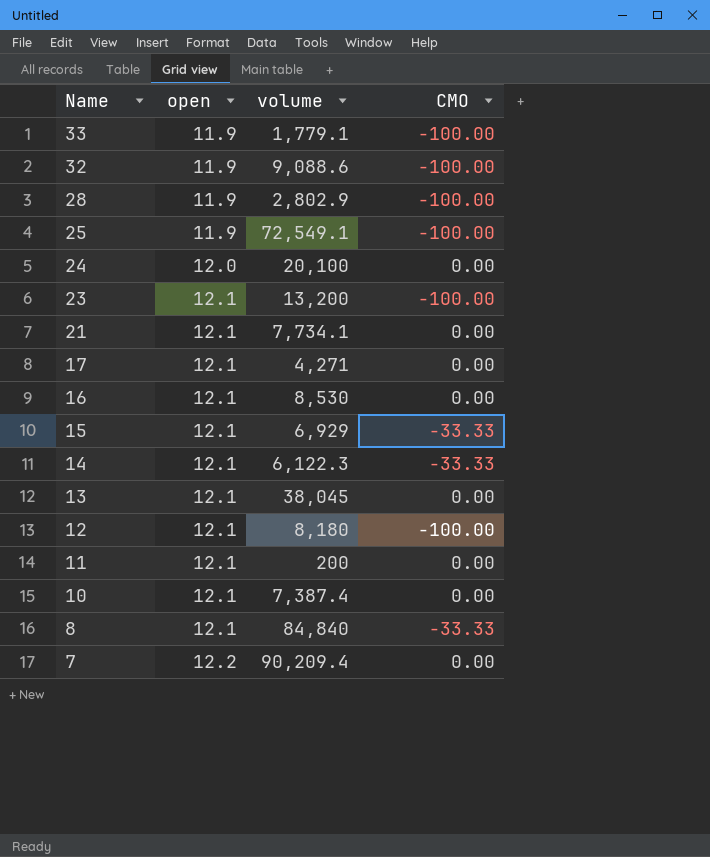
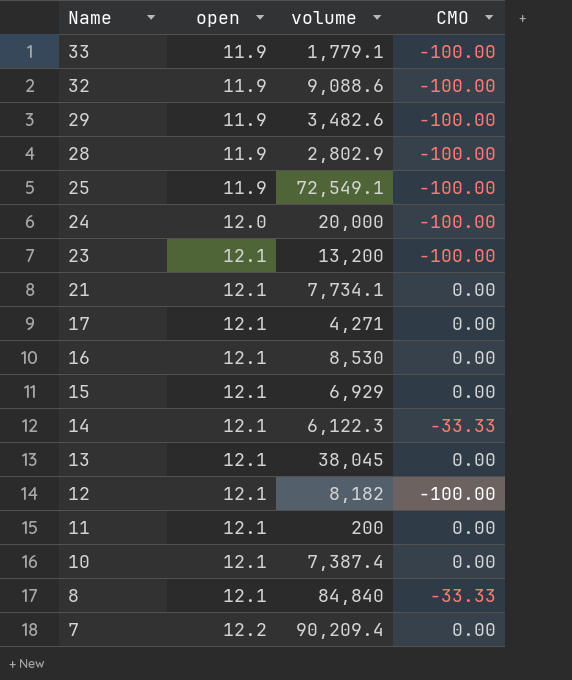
row 29: none -> 11.9 | 3,482.6 | -100.00
24 | volume: 20,100 -> 20,000
24 | CMO: 0.00 -> -100.00
15 | CMO: -33.33 -> 0.00
12 | volume: 8,180 -> 8,182

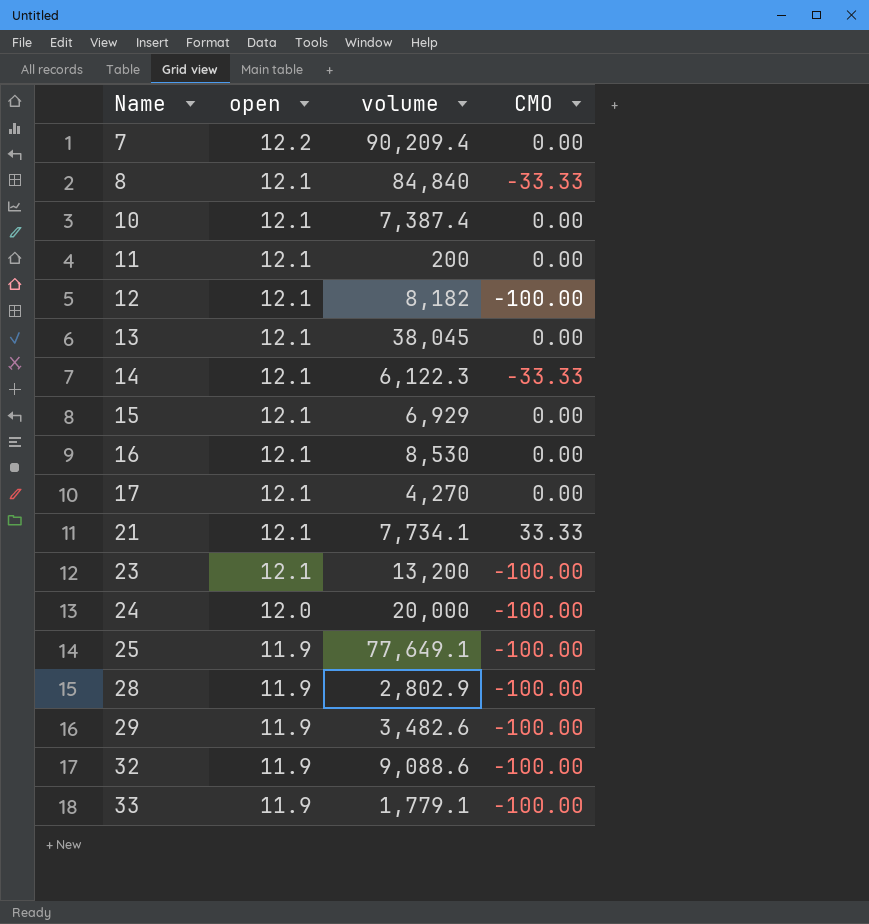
row order: Name descending -> Name ascending
17 | volume: 4,271 -> 4,270
21 | CMO: 0.00 -> 33.33
25 | volume: 72,549.1 -> 77,649.1

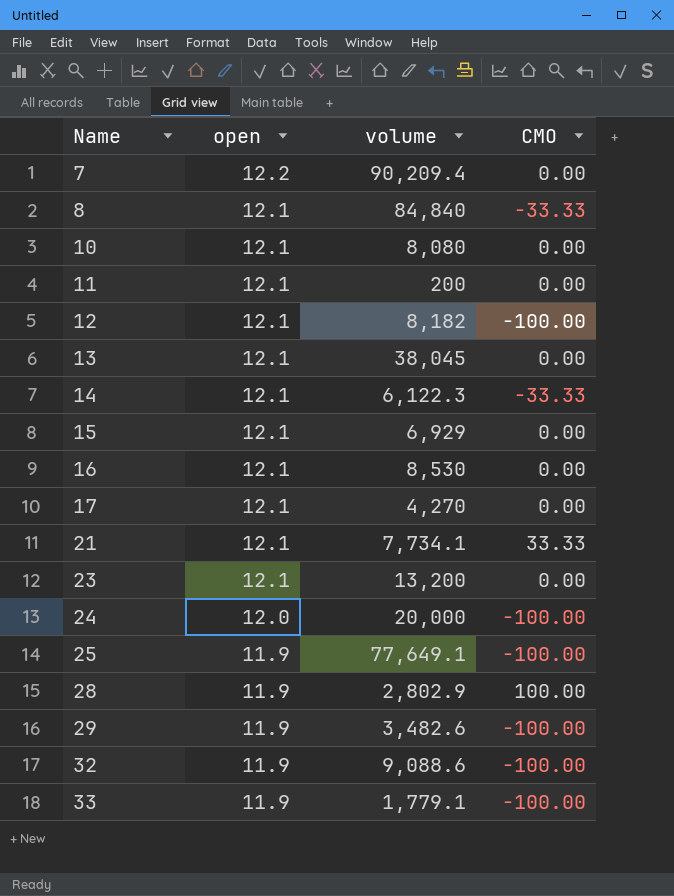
10 | volume: 7,387.4 -> 8,080
23 | CMO: -100.00 -> 0.00
28 | CMO: -100.00 -> 100.00

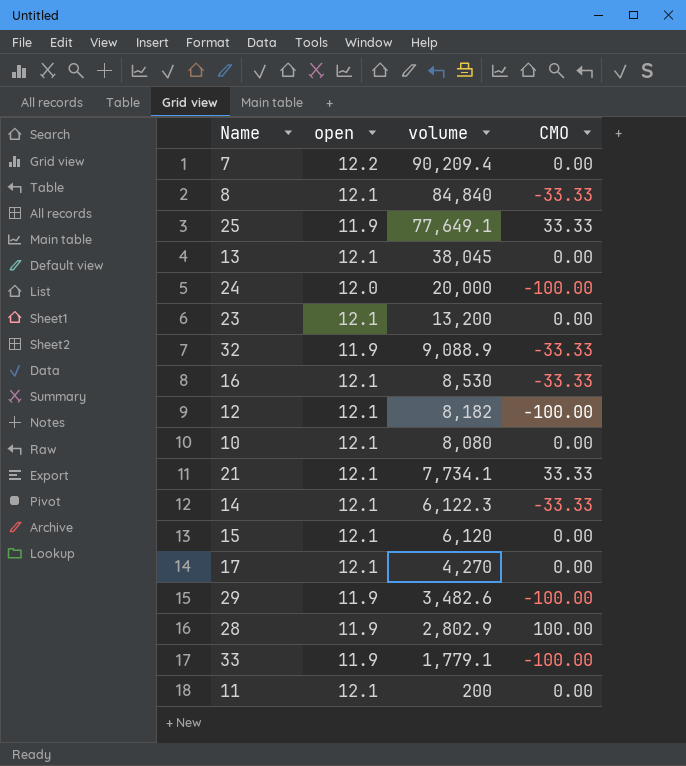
row order: Name ascending -> volume descending
25 | CMO: -100.00 -> 33.33
32 | volume: 9,088.6 -> 9,088.9
32 | CMO: -100.00 -> -33.33
16 | CMO: 0.00 -> -33.33
15 | volume: 6,929 -> 6,120

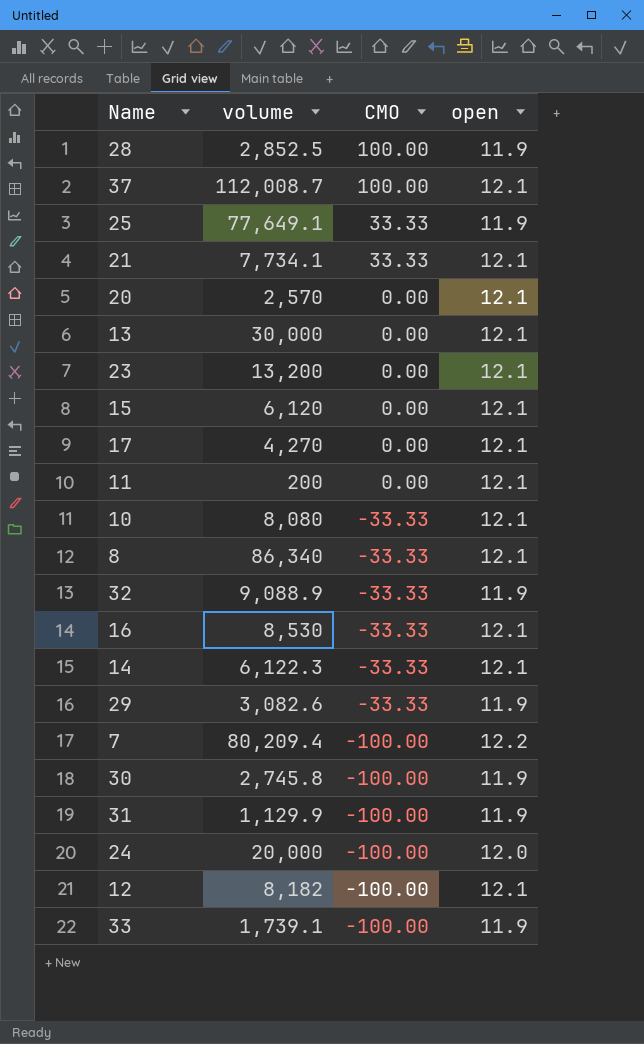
row order: volume descending -> CMO descending
column open | position: 2 -> 4
28 | volume: 2,802.9 -> 2,852.5
row 37: none -> 112,008.7 | 100.00 | 12.1
row 20: none -> 2,570 | 0.00 | 12.1
13 | volume: 38,045 -> 30,000
10 | CMO: 0.00 -> -33.33
8 | volume: 84,840 -> 86,340
29 | volume: 3,482.6 -> 3,082.6
29 | CMO: -100.00 -> -33.33
7 | volume: 90,209.4 -> 80,209.4
7 | CMO: 0.00 -> -100.00
row 30: none -> 2,745.8 | -100.00 | 11.9
row 31: none -> 1,129.9 | -100.00 | 11.9
33 | volume: 1,779.1 -> 1,739.1

